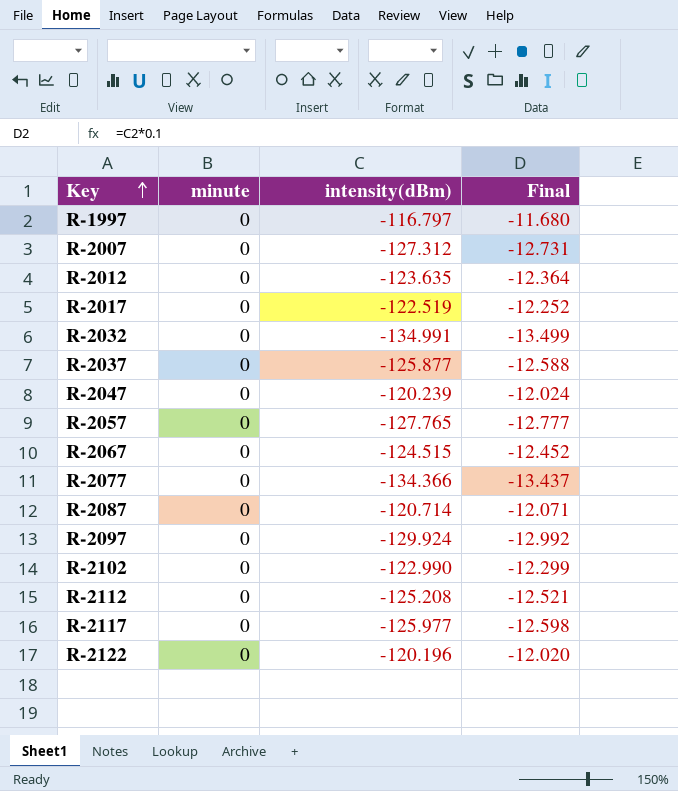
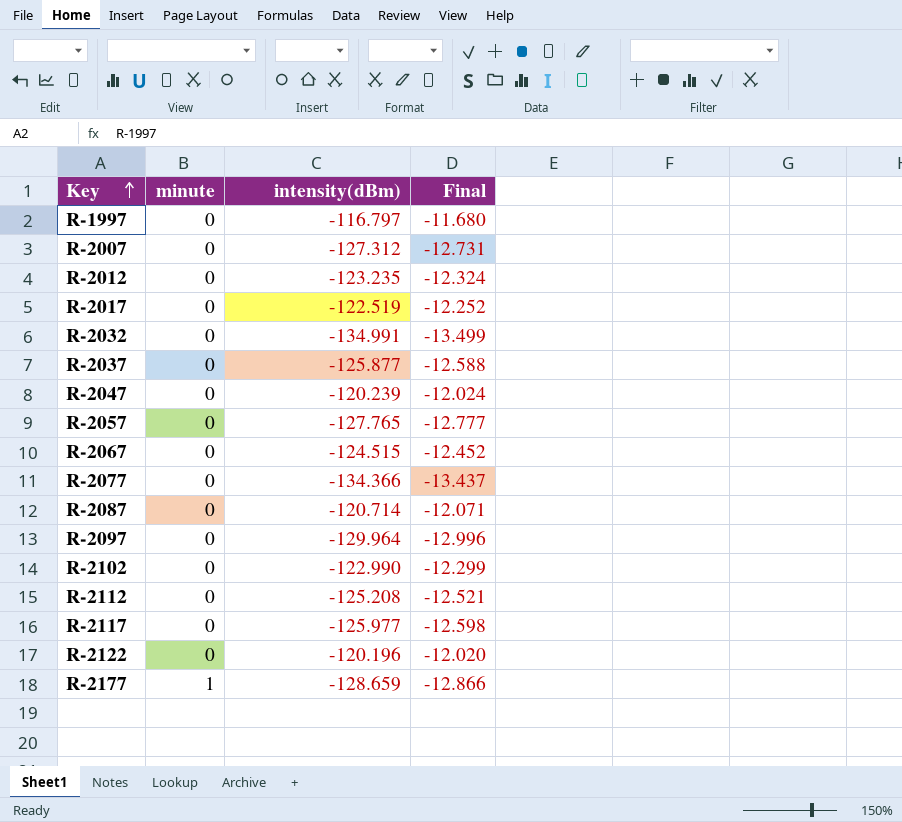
R-2012 | intensity(dBm): -123.635 -> -123.235
R-2012 | Final: -12.364 -> -12.324
R-2097 | intensity(dBm): -129.924 -> -129.964
R-2097 | Final: -12.992 -> -12.996
row R-2177: none -> 1 | -128.659 | -12.866

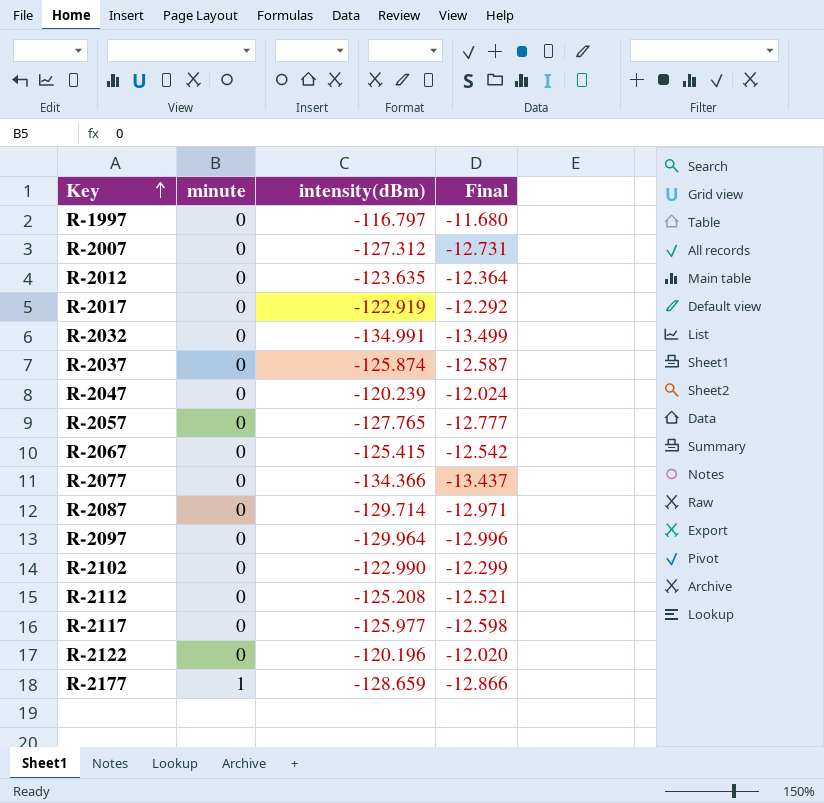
R-2012 | intensity(dBm): -123.235 -> -123.635
R-2012 | Final: -12.324 -> -12.364
R-2017 | intensity(dBm): -122.519 -> -122.919
R-2017 | Final: -12.252 -> -12.292
R-2037 | intensity(dBm): -125.877 -> -125.874
R-2037 | Final: -12.588 -> -12.587
R-2067 | intensity(dBm): -124.515 -> -125.415
R-2067 | Final: -12.452 -> -12.542
R-2087 | intensity(dBm): -120.714 -> -129.714
R-2087 | Final: -12.071 -> -12.971

